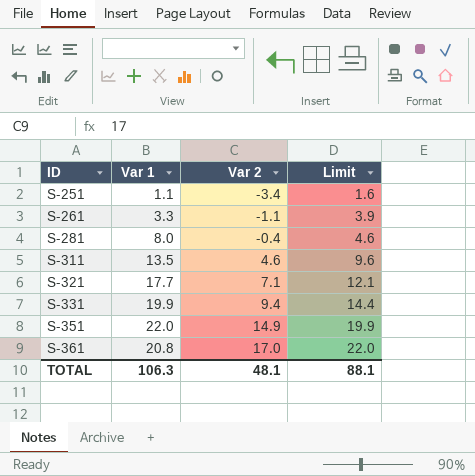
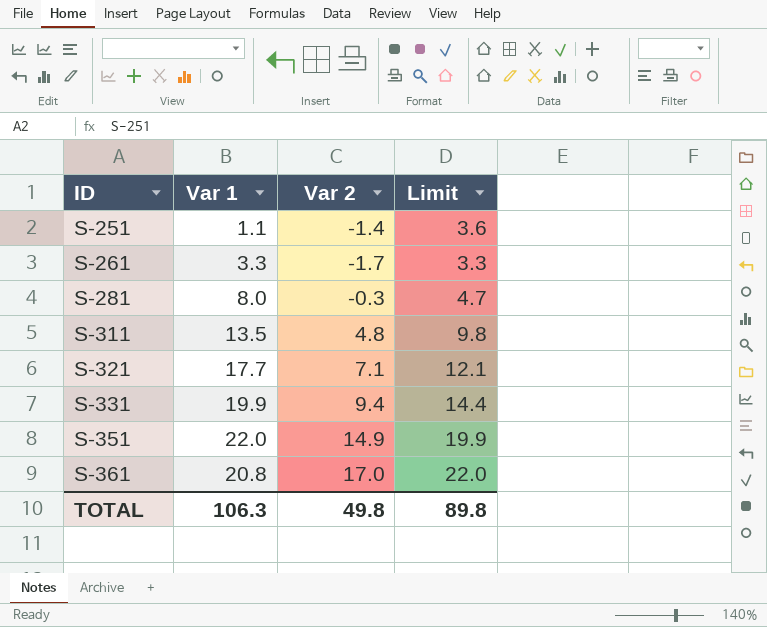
S-251 | Var 2: -3.4 -> -1.4
S-251 | Limit: 1.6 -> 3.6
S-261 | Var 2: -1.1 -> -1.7
S-261 | Limit: 3.9 -> 3.3
S-281 | Var 2: -0.4 -> -0.3
S-281 | Limit: 4.6 -> 4.7
S-311 | Var 2: 4.6 -> 4.8
S-311 | Limit: 9.6 -> 9.8
TOTAL | Var 2: 48.1 -> 49.8
TOTAL | Limit: 88.1 -> 89.8

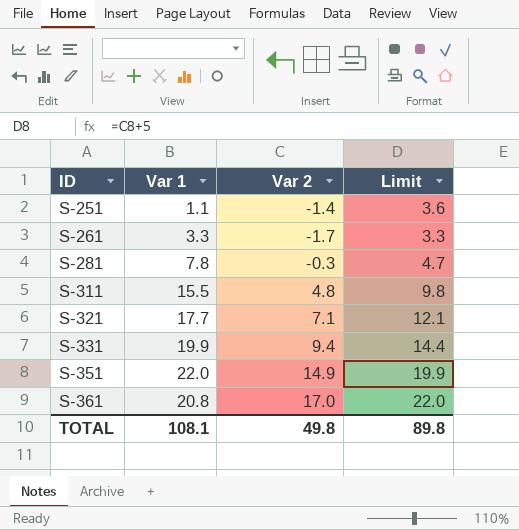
S-281 | Var 1: 8.0 -> 7.8
S-311 | Var 1: 13.5 -> 15.5
TOTAL | Var 1: 106.3 -> 108.1

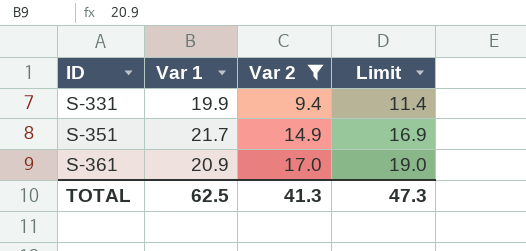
filter: none -> Var 2 >= 9.4
column Limit | formula: [Var 2] + 5 -> [Var 2] + 2
S-351 | Var 1: 22.0 -> 21.7
S-361 | Var 1: 20.8 -> 20.9
TOTAL | Var 1: 108.1 -> 62.5
TOTAL | Var 2: 49.8 -> 41.3
TOTAL | Limit: 89.8 -> 47.3

